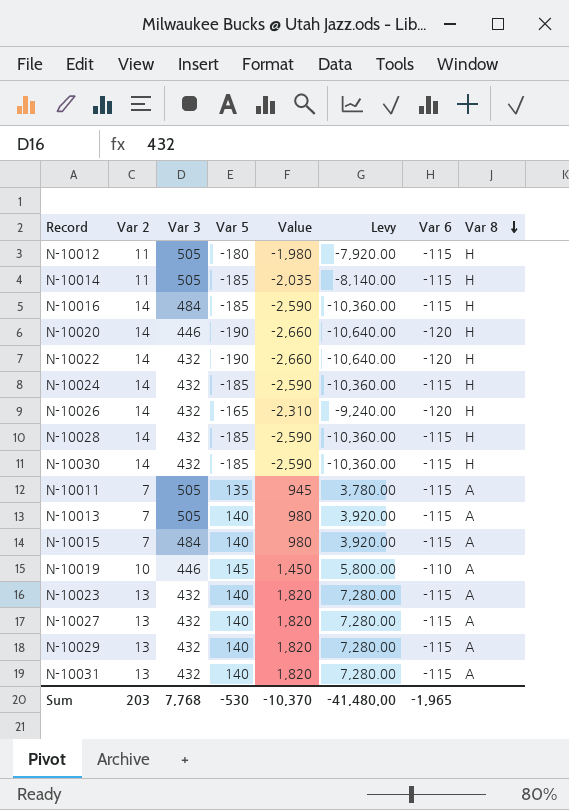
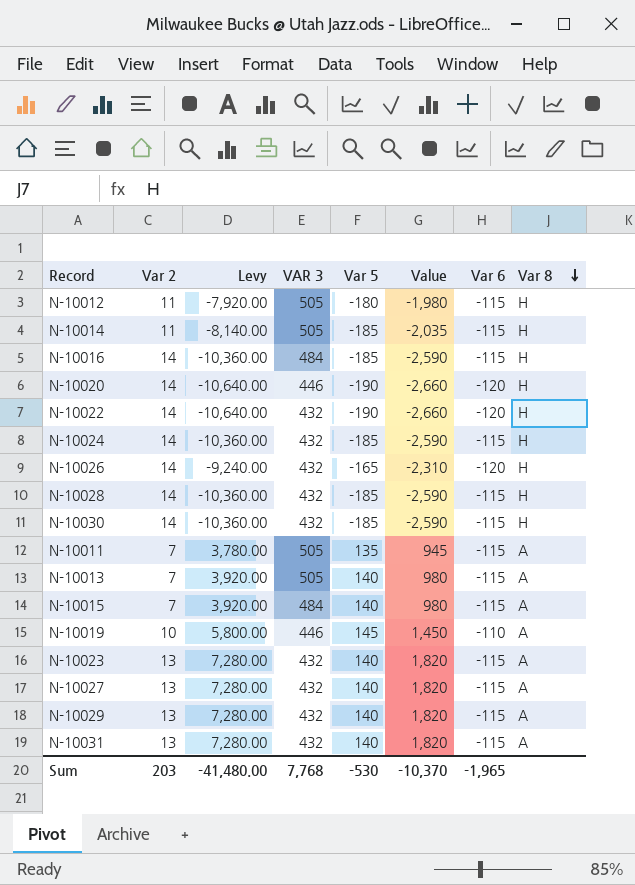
column Levy | position: 6 -> 3
column name: Var 3 -> VAR 3

